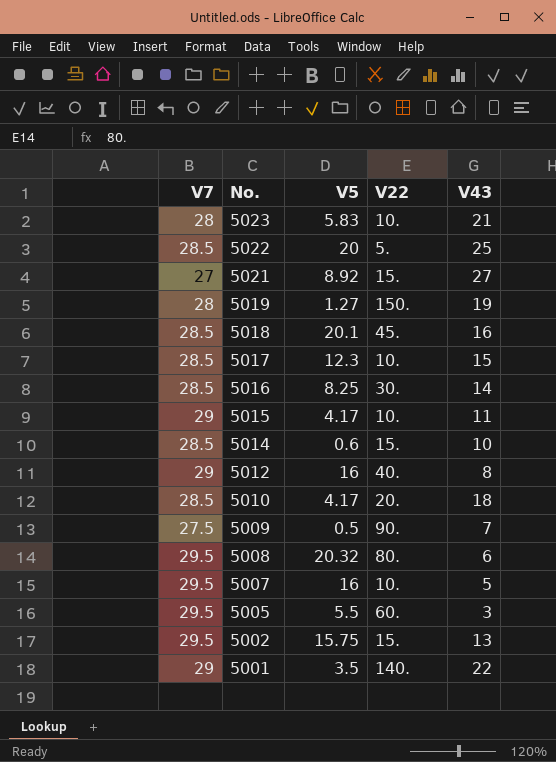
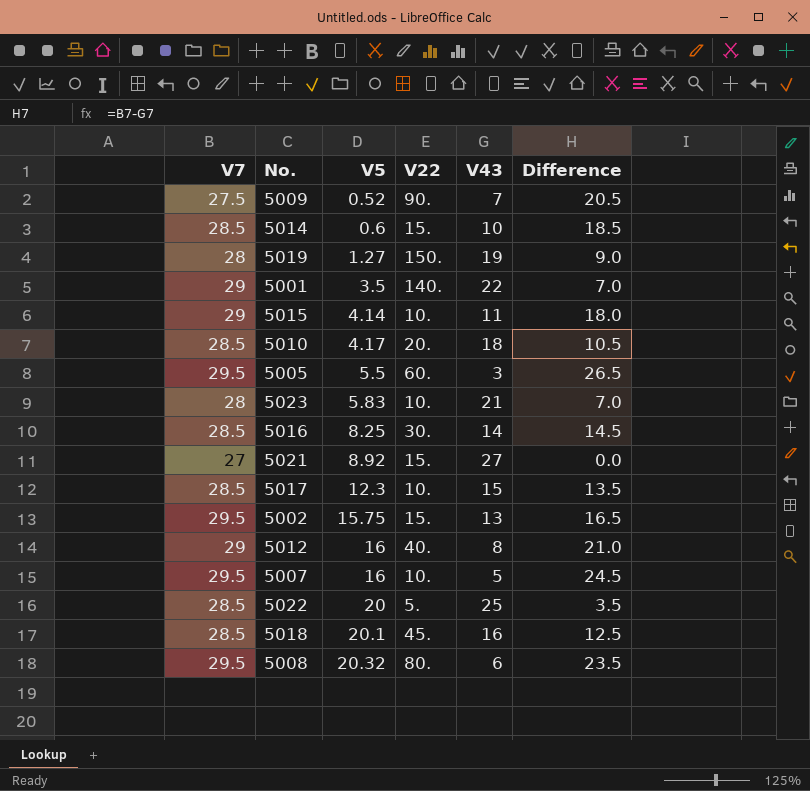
row order: No. descending -> V5 ascending
column Difference | formula: none -> [V7] - [V43]
5009 | V5: 0.5 -> 0.52
5015 | V5: 4.17 -> 4.14

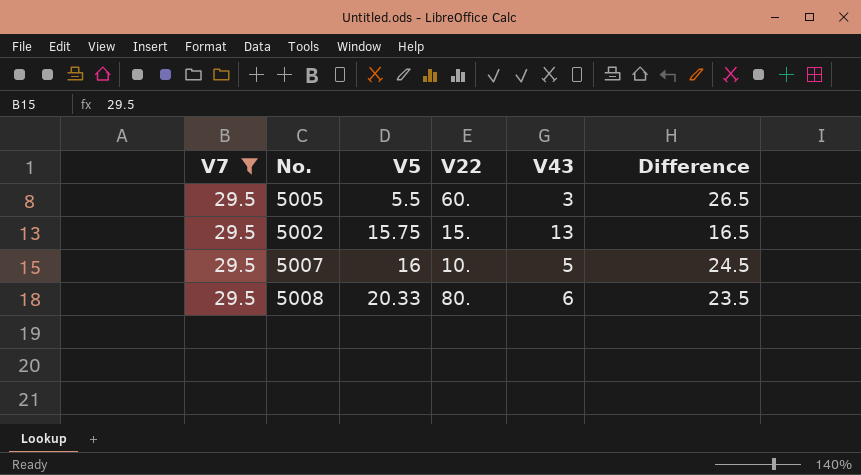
filter: none -> V7 = 29.5
5008 | V5: 20.32 -> 20.33

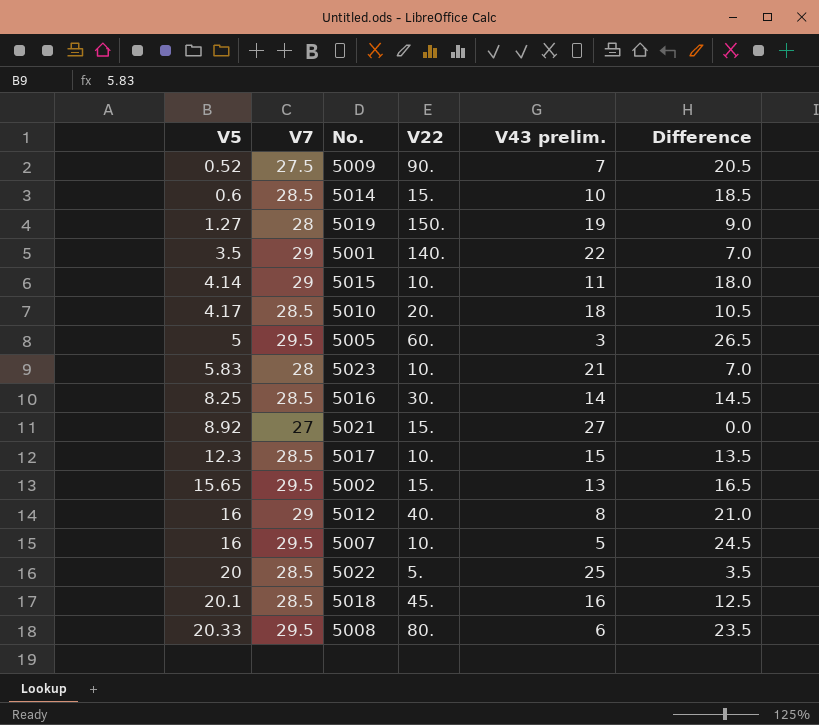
filter: V7 = 29.5 -> none
column V5 | position: 3 -> 1
column name: V43 -> V43 prelim.
5005 | V5: 5.5 -> 5
5002 | V5: 15.75 -> 15.65

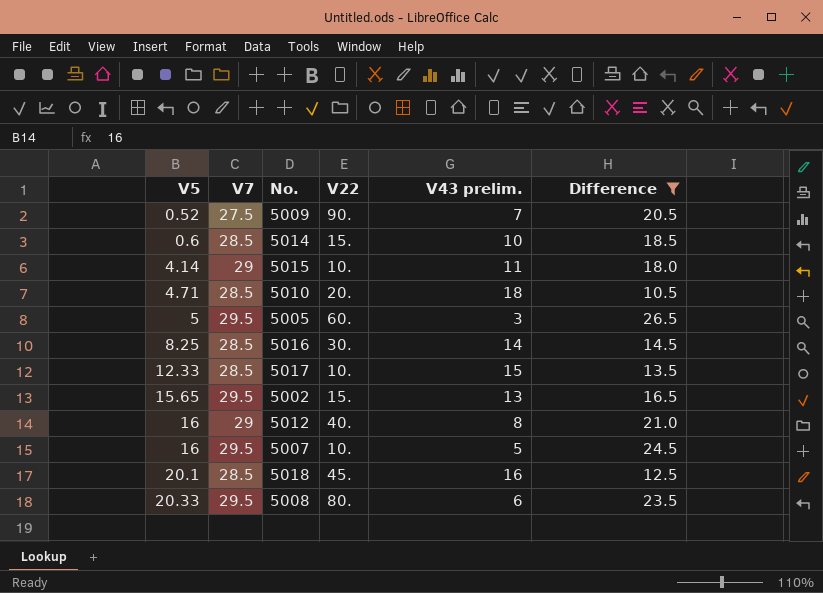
filter: none -> Difference >= 10.5
5010 | V5: 4.17 -> 4.71
5017 | V5: 12.3 -> 12.33

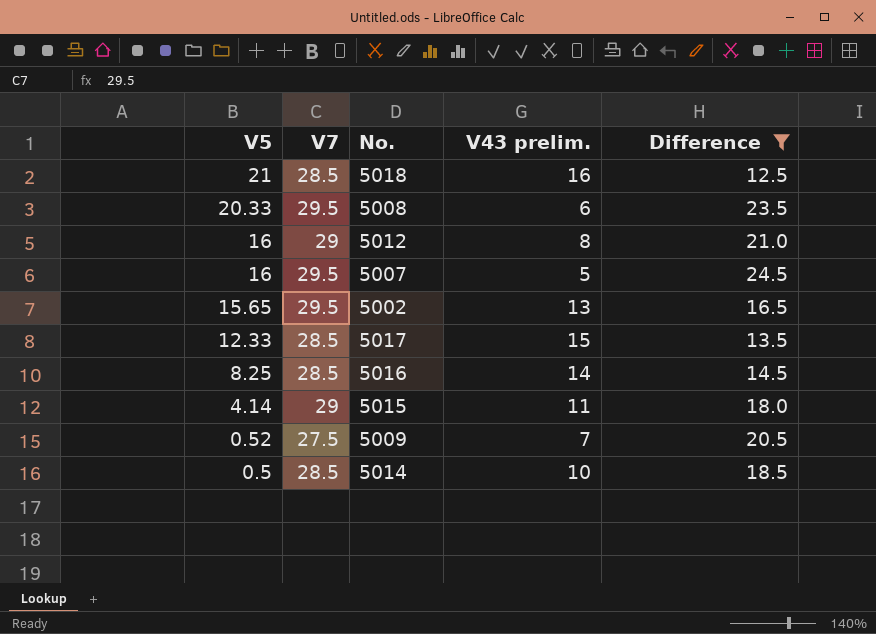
row order: V5 ascending -> V5 descending
column V22 | position: 4 -> none
row 5010: 4.71 | 28.5 | 20. | 18 | 10.5 -> none
row 5005: 5 | 29.5 | 60. | 3 | 26.5 -> none
5018 | V5: 20.1 -> 21
5014 | V5: 0.6 -> 0.5

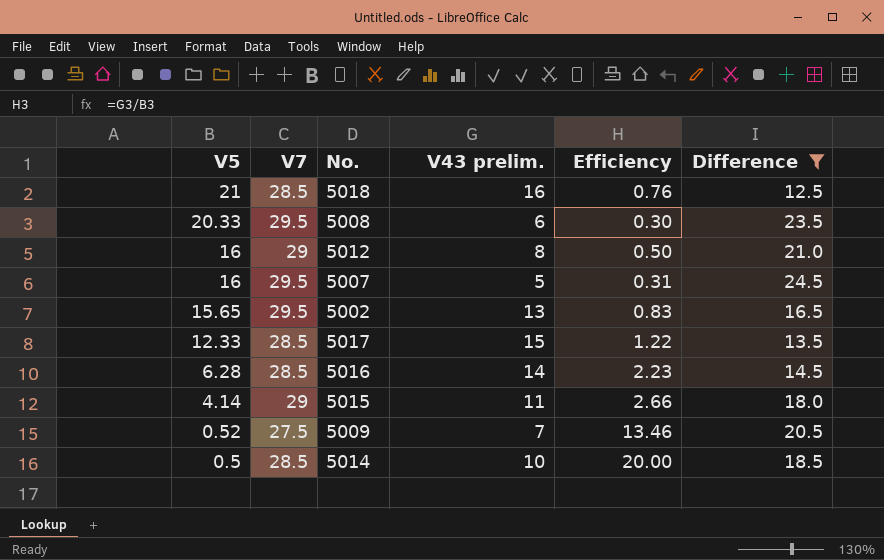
column Efficiency | formula: none -> [V43 prelim.] / [V5]
5016 | V5: 8.25 -> 6.28

